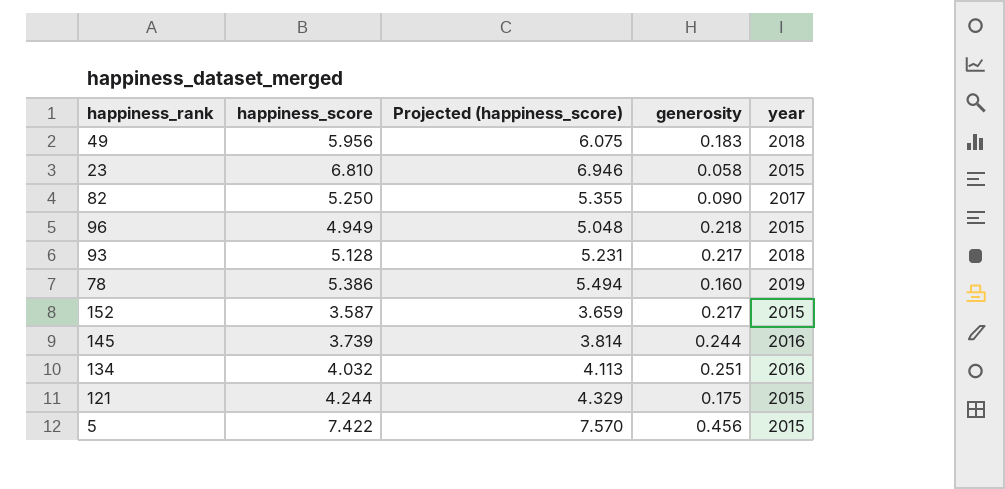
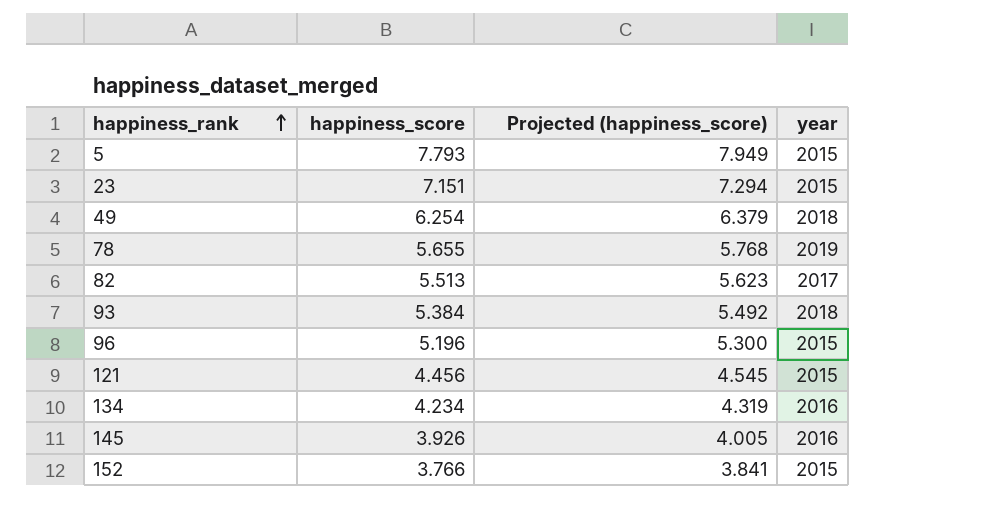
row order: none -> happiness_rank ascending
column generosity | position: 4 -> none
5 | happiness_score: 7.422 -> 7.793
5 | Projected (happiness_score): 7.570 -> 7.949
23 | happiness_score: 6.810 -> 7.151
23 | Projected (happiness_score): 6.946 -> 7.294
49 | happiness_score: 5.956 -> 6.254
49 | Projected (happiness_score): 6.075 -> 6.379
78 | happiness_score: 5.386 -> 5.655
78 | Projected (happiness_score): 5.494 -> 5.768
82 | happiness_score: 5.250 -> 5.513
82 | Projected (happiness_score): 5.355 -> 5.623
93 | happiness_score: 5.128 -> 5.384
93 | Projected (happiness_score): 5.231 -> 5.492
96 | happiness_score: 4.949 -> 5.196
96 | Projected (happiness_score): 5.048 -> 5.300
121 | happiness_score: 4.244 -> 4.456
121 | Projected (happiness_score): 4.329 -> 4.545
134 | happiness_score: 4.032 -> 4.234
134 | Projected (happiness_score): 4.113 -> 4.319
145 | happiness_score: 3.739 -> 3.926
145 | Projected (happiness_score): 3.814 -> 4.005
152 | happiness_score: 3.587 -> 3.766
152 | Projected (happiness_score): 3.659 -> 3.841

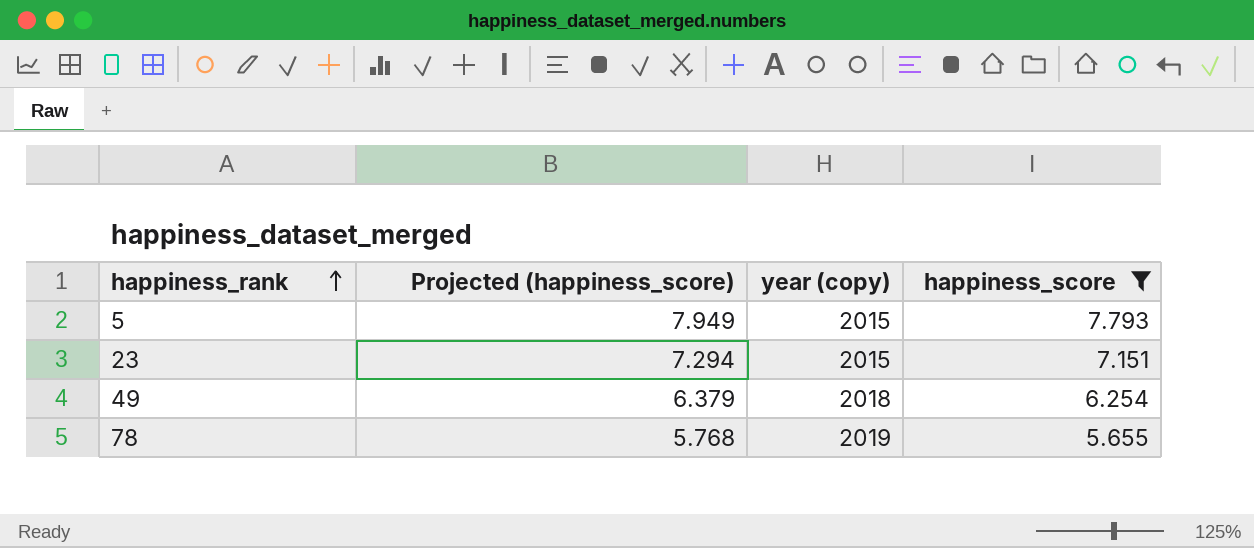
filter: none -> happiness_score >= 5.655
column name: year -> year (copy)
column happiness_score | position: 2 -> 4

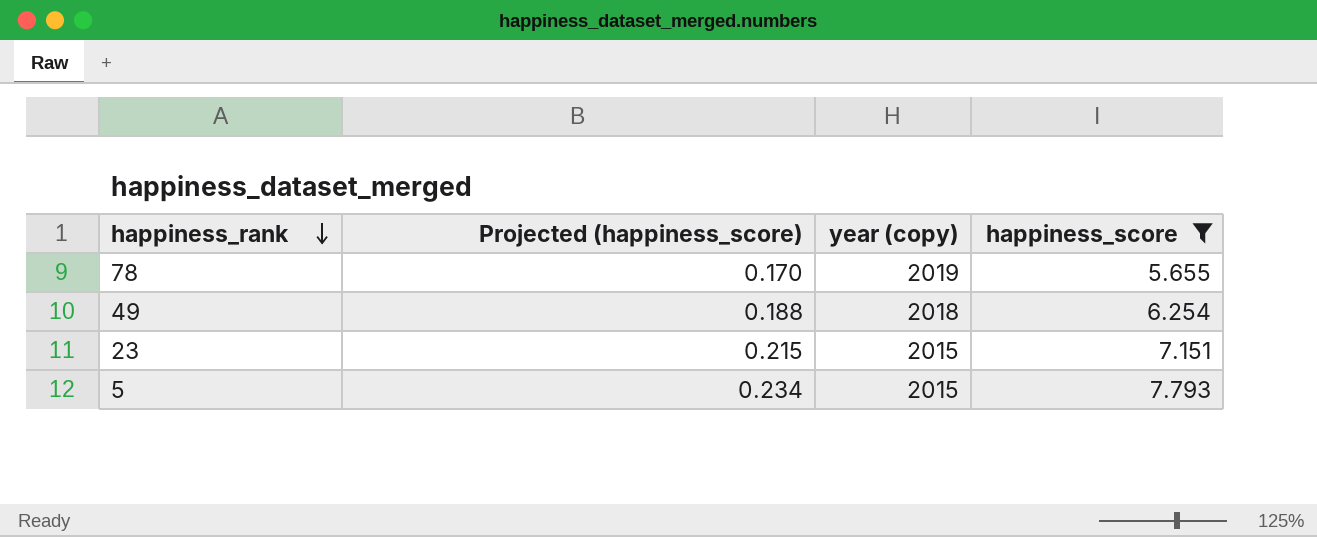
row order: happiness_rank ascending -> happiness_rank descending
column Projected (happiness_score) | formula: [happiness_score] * 1.02 -> [happiness_score] * 0.03

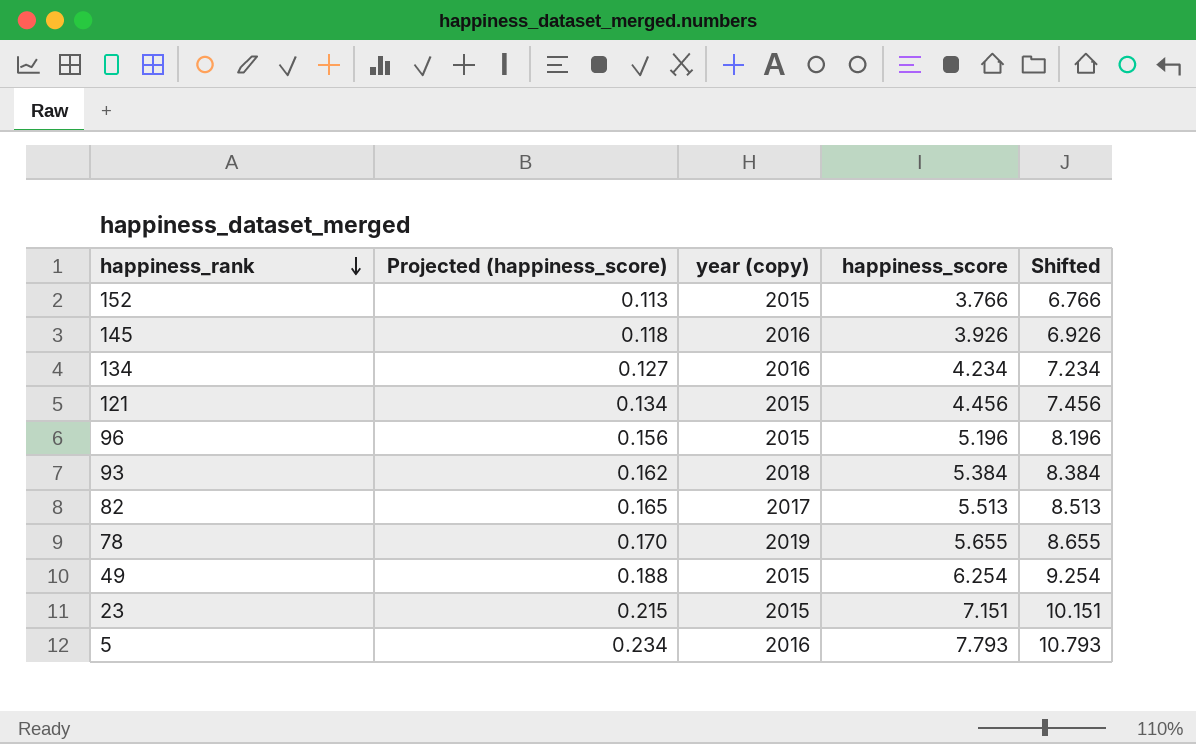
filter: happiness_score >= 5.655 -> none
column Shifted | formula: none -> [happiness_score] + 3
49 | year (copy): 2018 -> 2015
5 | year (copy): 2015 -> 2016

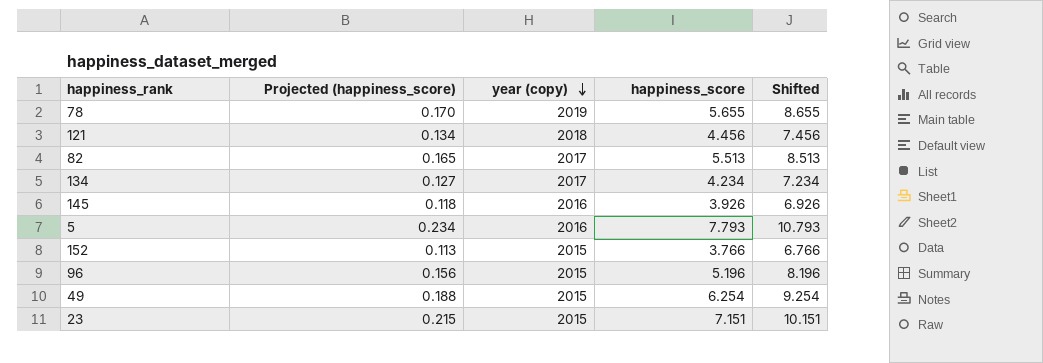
row order: happiness_rank descending -> year (copy) descending
row 93: 0.162 | 2018 | 5.384 | 8.384 -> none
121 | year (copy): 2015 -> 2018
134 | year (copy): 2016 -> 2017

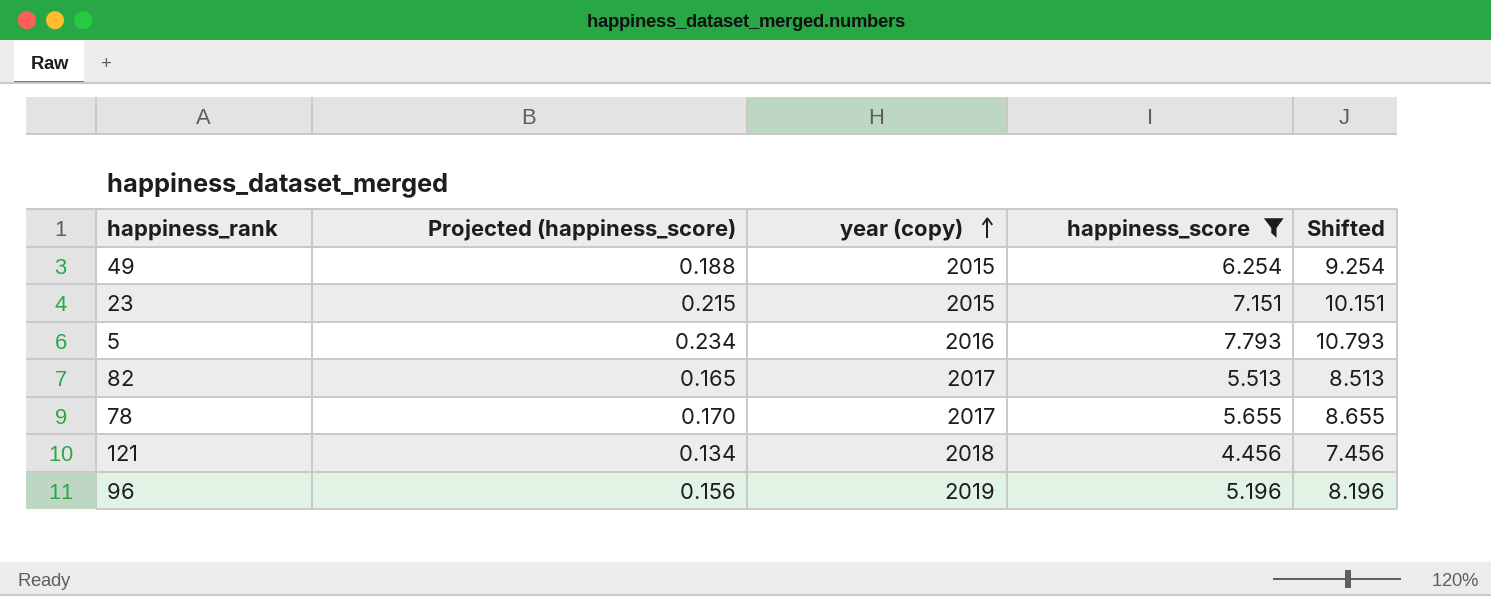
filter: none -> happiness_score >= 4.456
row order: year (copy) descending -> year (copy) ascending
78 | year (copy): 2019 -> 2017
96 | year (copy): 2015 -> 2019

